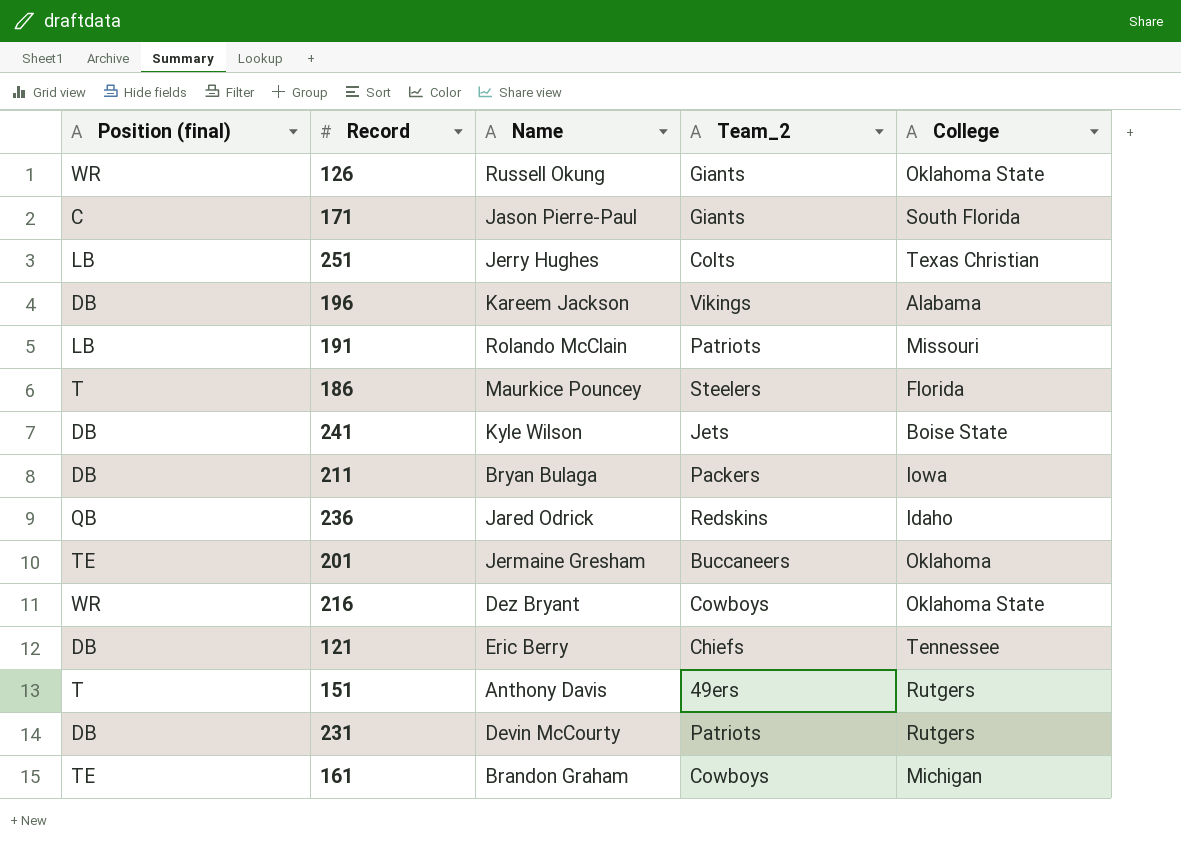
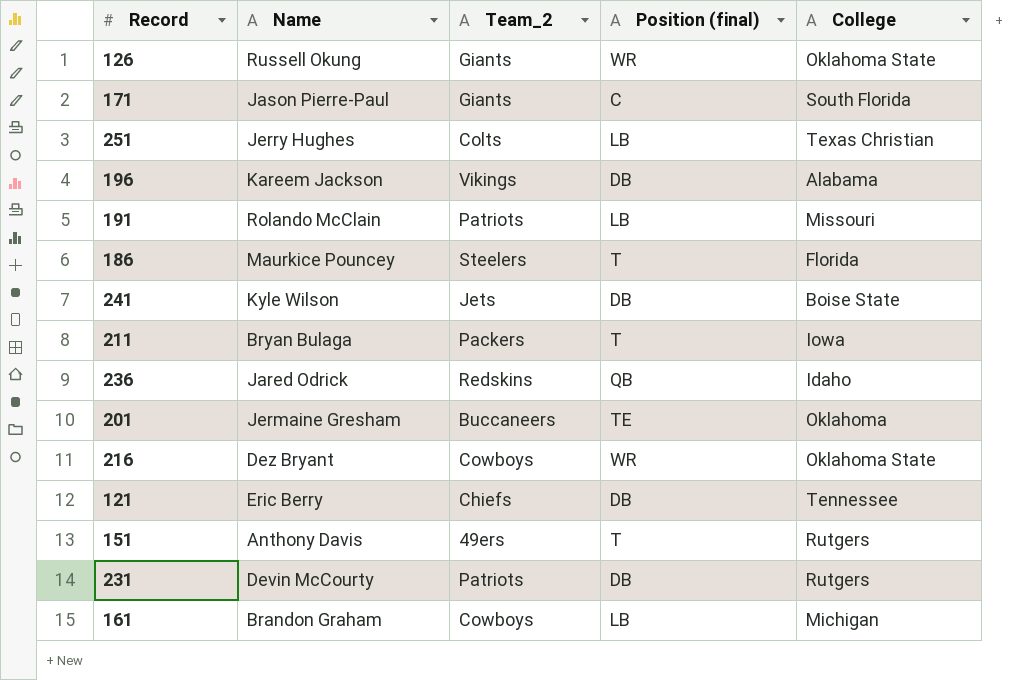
column Position (final) | position: 1 -> 4
211 | Position (final): DB -> T
161 | Position (final): TE -> LB

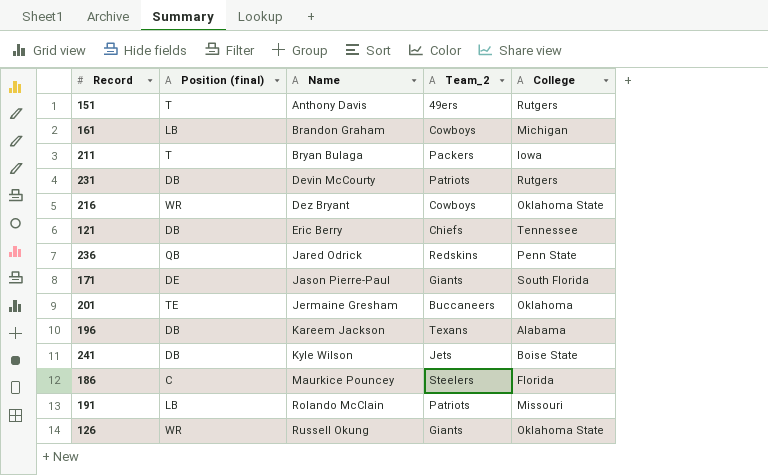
row order: none -> Name ascending
column Position (final) | position: 4 -> 2
row 251: Jerry Hughes | Colts | LB | Texas Christian -> none
236 | College: Idaho -> Penn State
171 | Position (final): C -> DE
196 | Team_2: Vikings -> Texans
186 | Position (final): T -> C

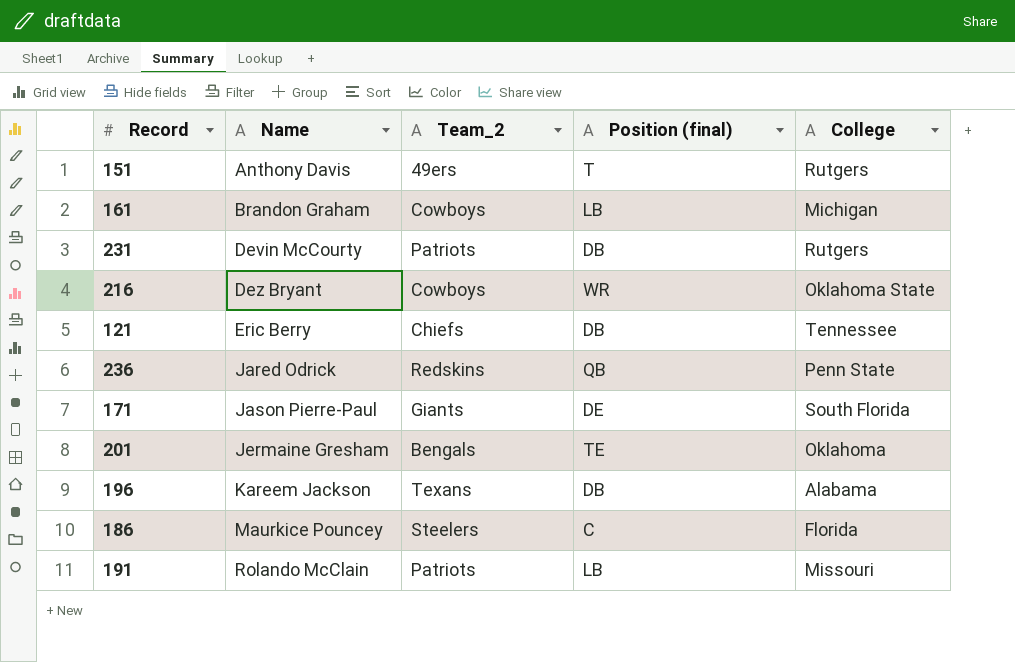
column Position (final) | position: 2 -> 4
row 211: T | Bryan Bulaga | Packers | Iowa -> none
row 241: DB | Kyle Wilson | Jets | Boise State -> none
row 126: WR | Russell Okung | Giants | Oklahoma State -> none
201 | Team_2: Buccaneers -> Bengals

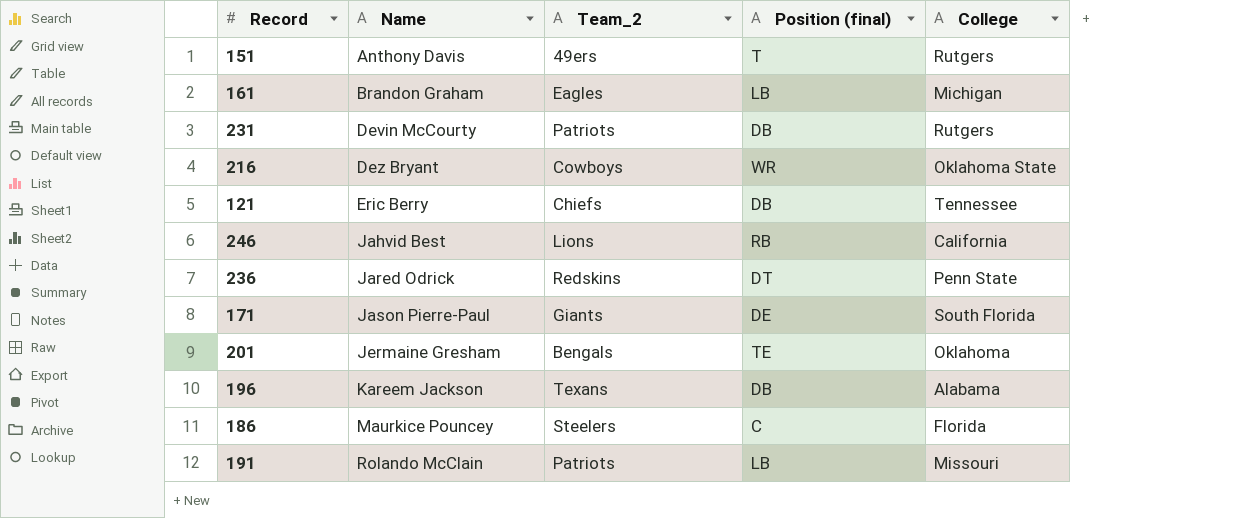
161 | Team_2: Cowboys -> Eagles
row 246: none -> Jahvid Best | Lions | RB | California
236 | Position (final): QB -> DT

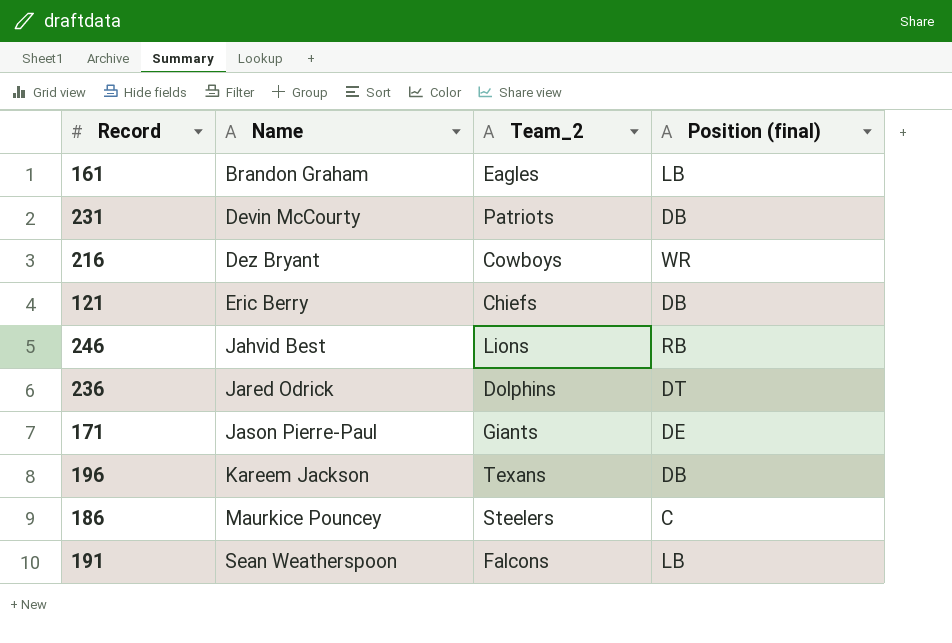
column College | position: 5 -> none
row 151: Anthony Davis | 49ers | T | Rutgers -> none
row 201: Jermaine Gresham | Bengals | TE | Oklahoma -> none
236 | Team_2: Redskins -> Dolphins
191 | Name: Rolando McClain -> Sean Weatherspoon
191 | Team_2: Patriots -> Falcons

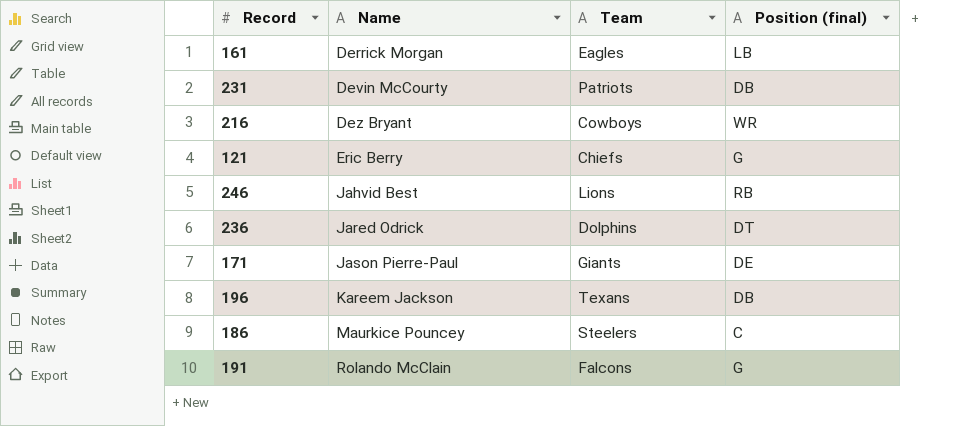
column name: Team_2 -> Team
161 | Name: Brandon Graham -> Derrick Morgan
121 | Position (final): DB -> G
191 | Name: Sean Weatherspoon -> Rolando McClain
191 | Position (final): LB -> G

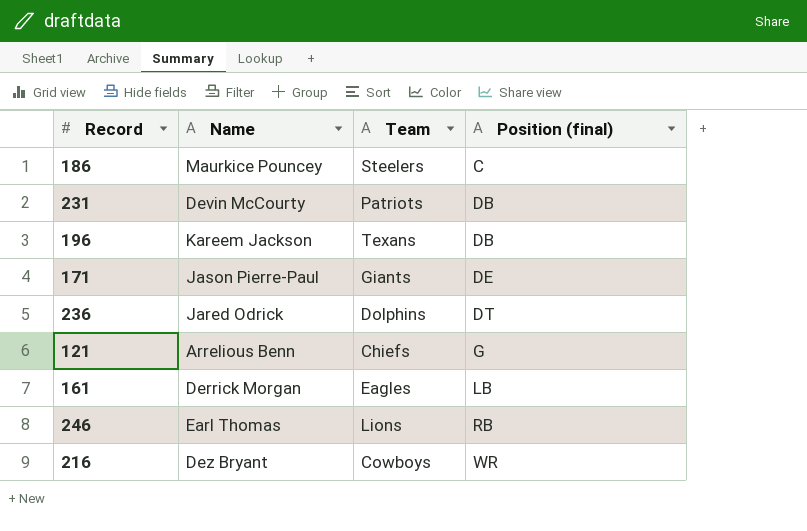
row order: Name ascending -> Position (final) ascending
row 191: Rolando McClain | Falcons | G -> none
121 | Name: Eric Berry -> Arrelious Benn
246 | Name: Jahvid Best -> Earl Thomas

